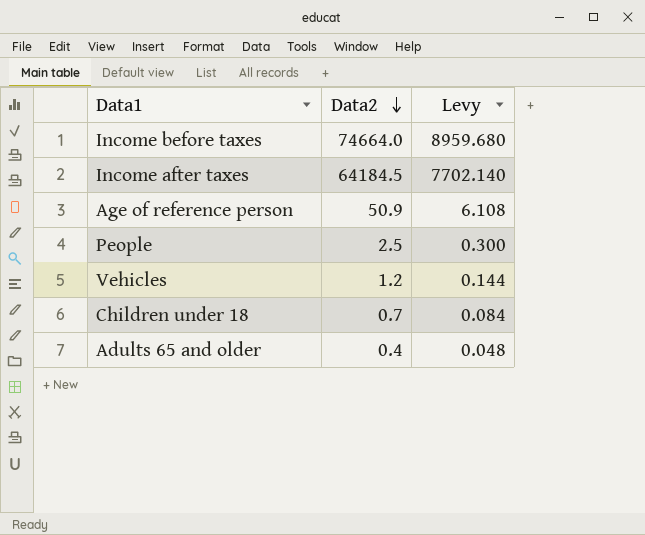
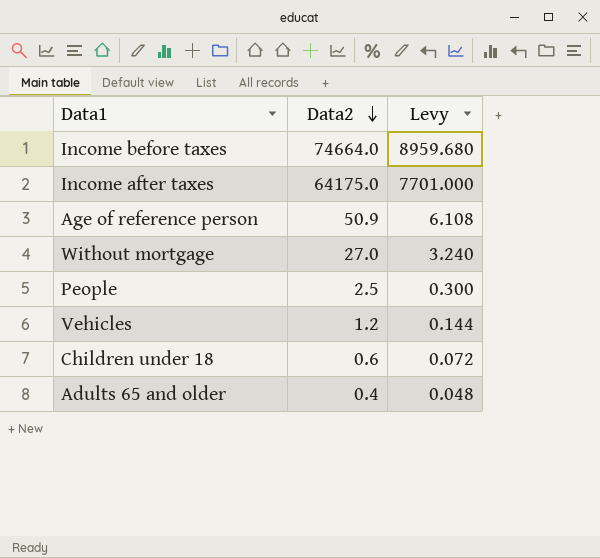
Income after taxes | Data2: 64184.5 -> 64175.0
Income after taxes | Levy: 7702.140 -> 7701.000
row Without mortgage: none -> 27.0 | 3.240
Children under 18 | Data2: 0.7 -> 0.6
Children under 18 | Levy: 0.084 -> 0.072

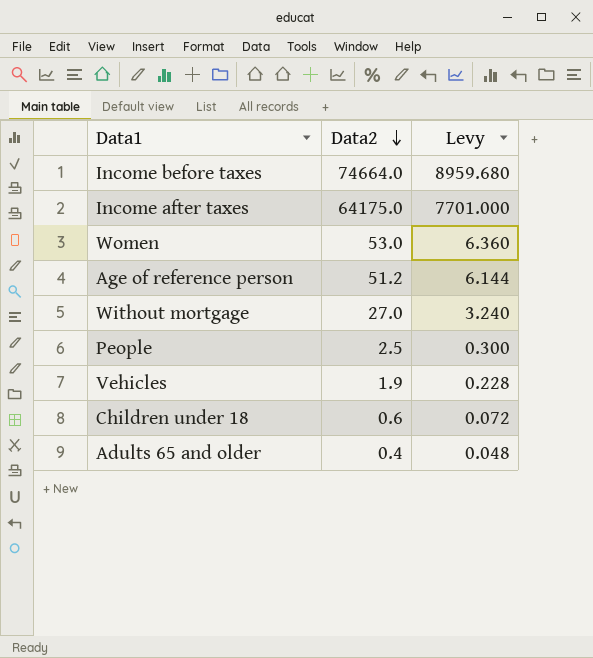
row Women: none -> 53.0 | 6.360
Age of reference person | Data2: 50.9 -> 51.2
Age of reference person | Levy: 6.108 -> 6.144
Vehicles | Data2: 1.2 -> 1.9
Vehicles | Levy: 0.144 -> 0.228

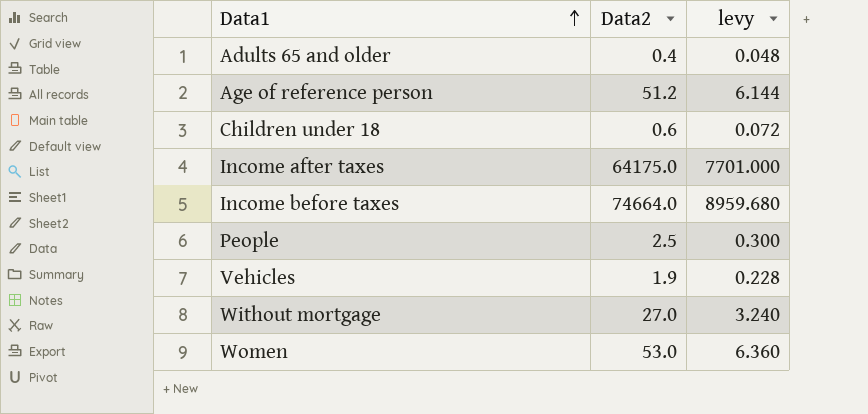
row order: Data2 descending -> Data1 ascending
column name: Levy -> levy

